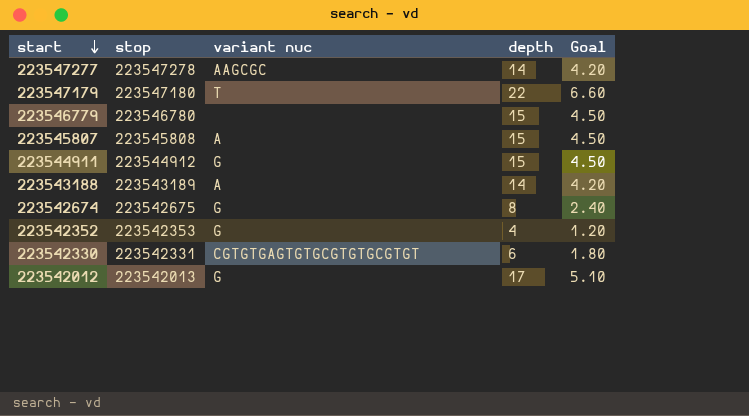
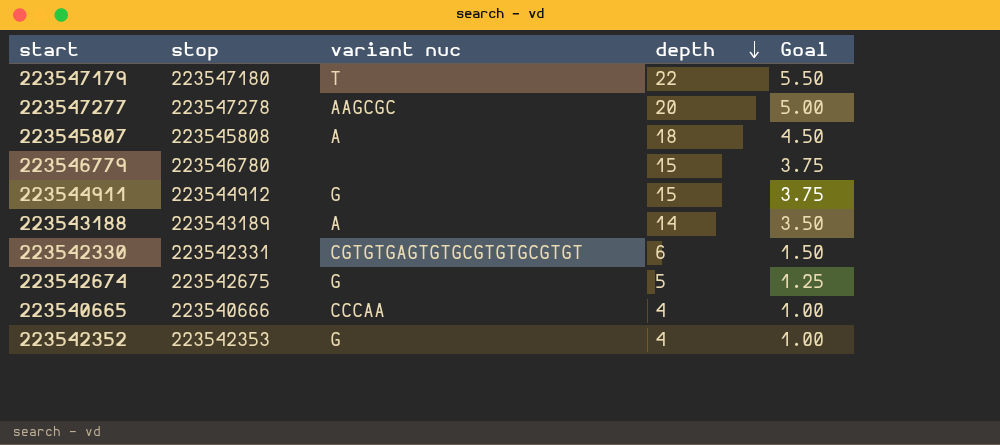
row order: start descending -> depth descending
column Goal | formula: [depth] * 0.3 -> [depth] * 0.25
row 223542012: 223542013 | G | 17 | 5.10 -> none
223547277 | depth: 14 -> 20
223545807 | depth: 15 -> 18
223542674 | depth: 8 -> 5
row 223540665: none -> 223540666 | CCCAA | 4 | 1.00

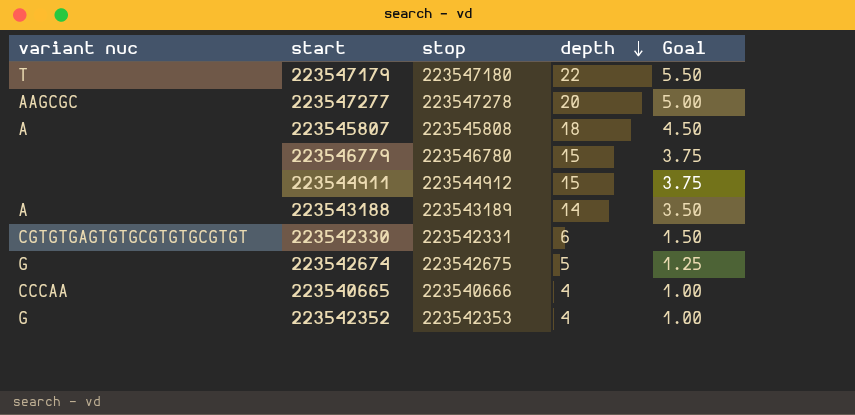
column variant nuc | position: 3 -> 1
223544911 | variant nuc: G -> none

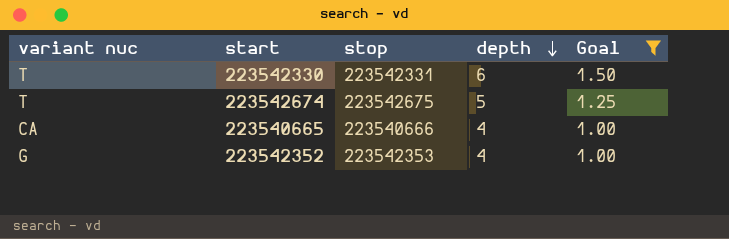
filter: none -> Goal <= 1.50
223542330 | variant nuc: CGTGTGAGTGTGCGTGTGCGTGT -> T
223542674 | variant nuc: G -> T
223540665 | variant nuc: CCCAA -> CA

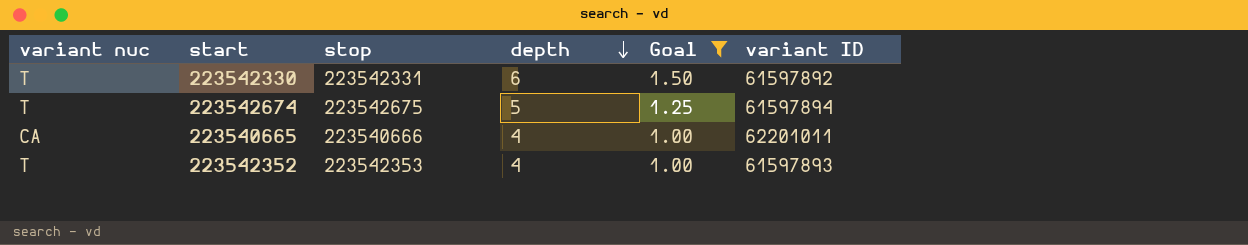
column variant ID | position: none -> 6
223542352 | variant nuc: G -> T

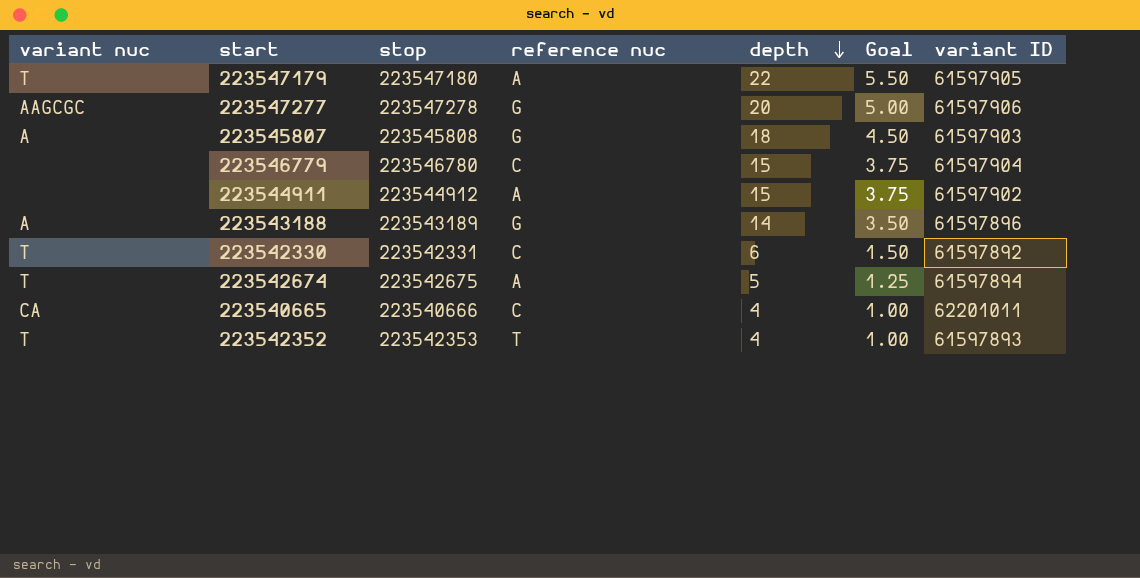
filter: Goal <= 1.50 -> none
column reference nuc | position: none -> 4

